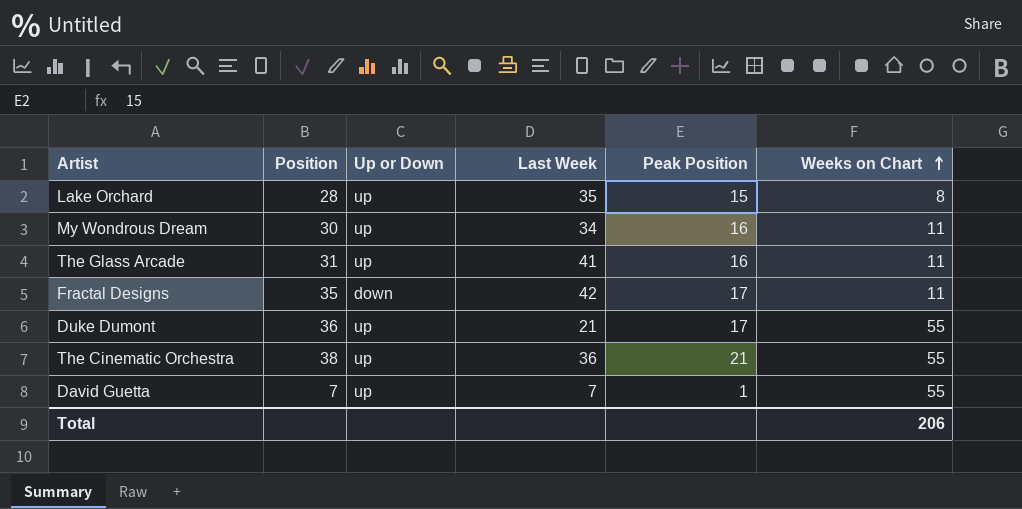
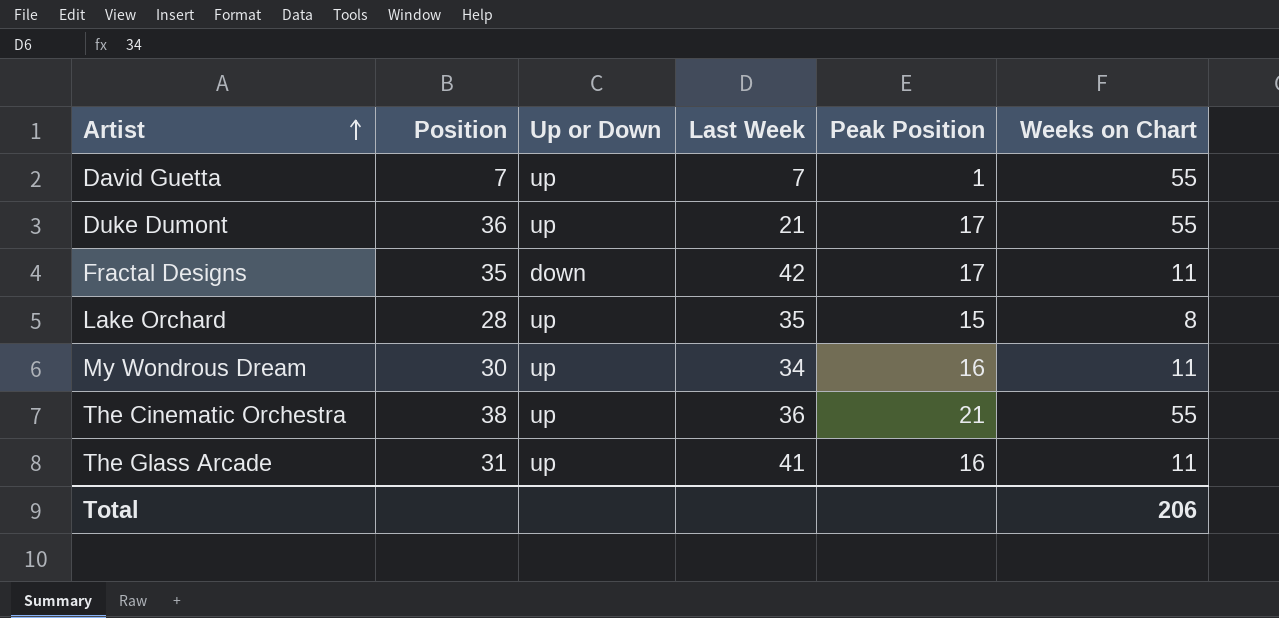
row order: Weeks on Chart ascending -> Artist ascending

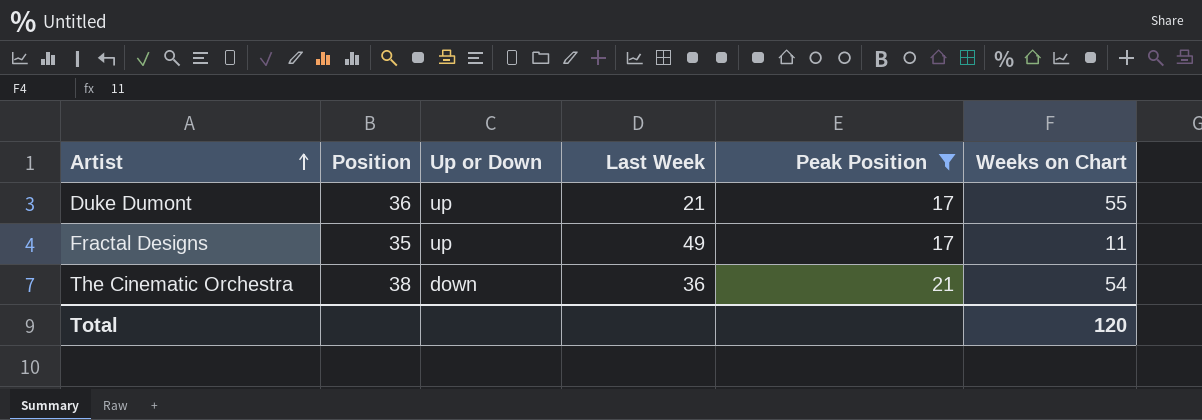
filter: none -> Peak Position >= 17
Fractal Designs | Up or Down: down -> up
Fractal Designs | Last Week: 42 -> 49
The Cinematic Orchestra | Up or Down: up -> down
The Cinematic Orchestra | Weeks on Chart: 55 -> 54
Total | Weeks on Chart: 206 -> 120

